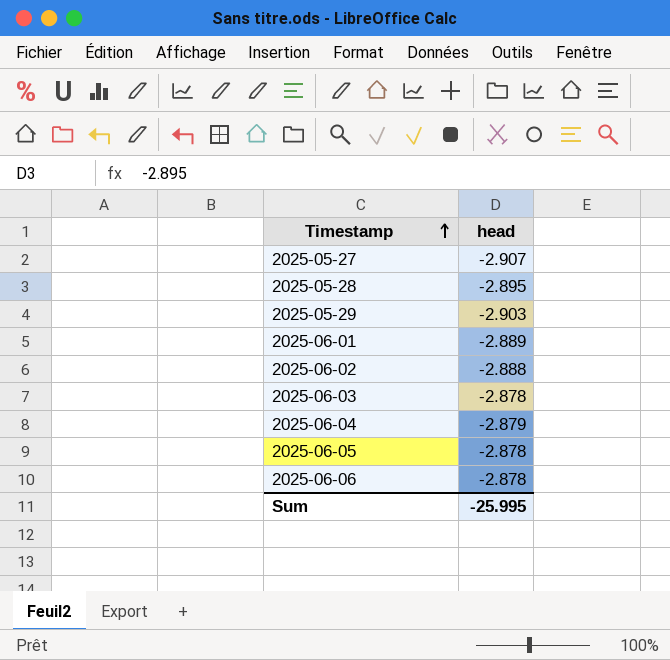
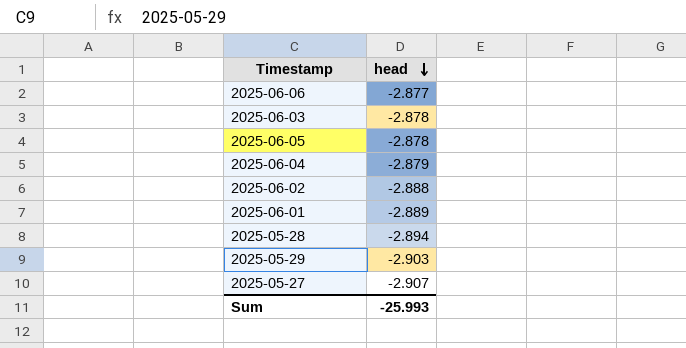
row order: Timestamp ascending -> head descending
2025-06-06 | head: -2.878 -> -2.877
2025-05-28 | head: -2.895 -> -2.894
Sum | head: -25.995 -> -25.993

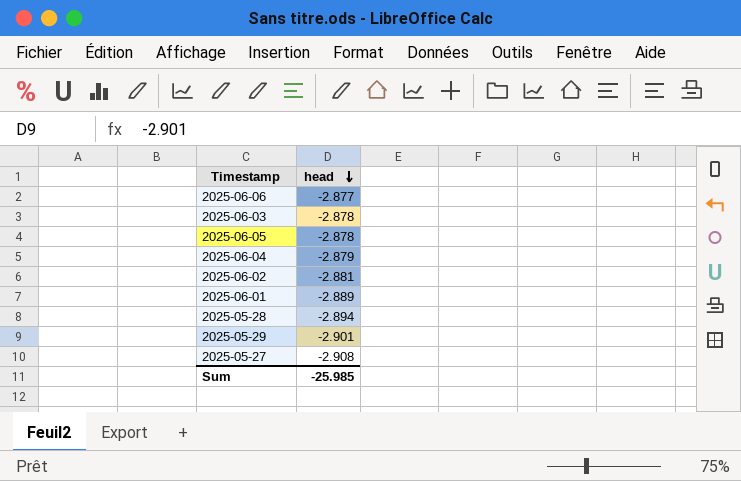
2025-06-02 | head: -2.888 -> -2.881
2025-05-29 | head: -2.903 -> -2.901
2025-05-27 | head: -2.907 -> -2.908
Sum | head: -25.993 -> -25.985

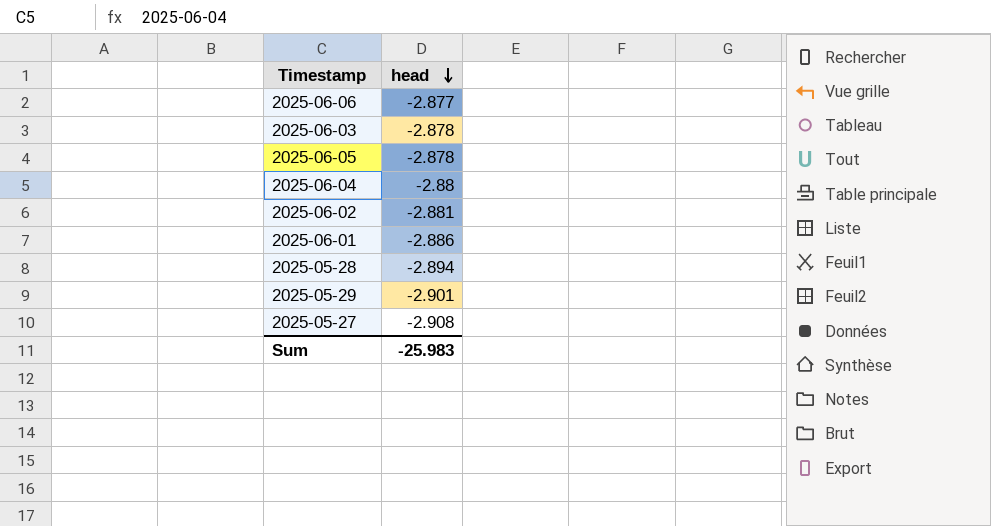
2025-06-04 | head: -2.879 -> -2.88
2025-06-01 | head: -2.889 -> -2.886
Sum | head: -25.985 -> -25.983

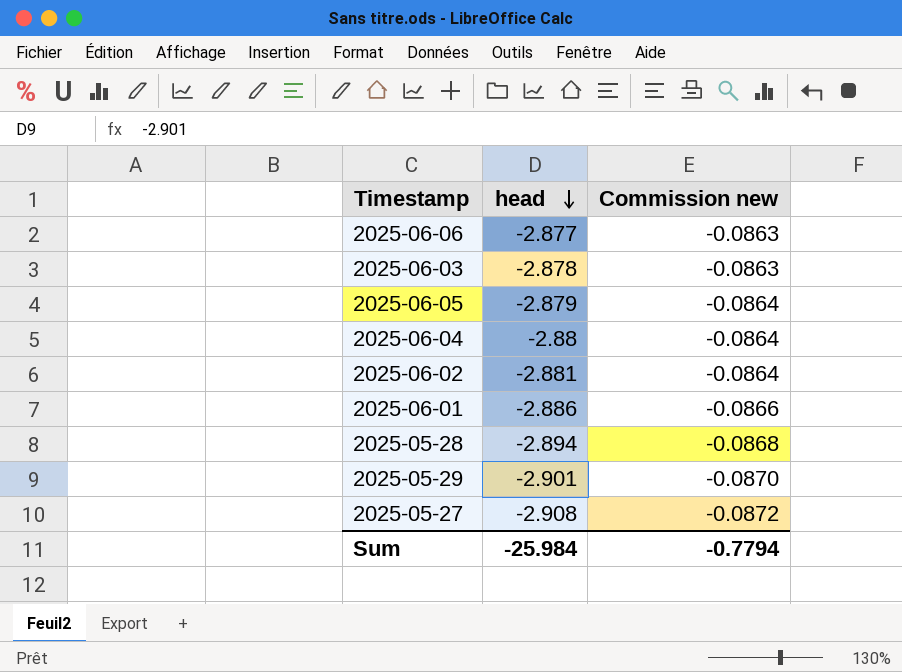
column Commission new | formula: none -> [head] * 0.03
2025-06-05 | head: -2.878 -> -2.879
Sum | head: -25.983 -> -25.984

